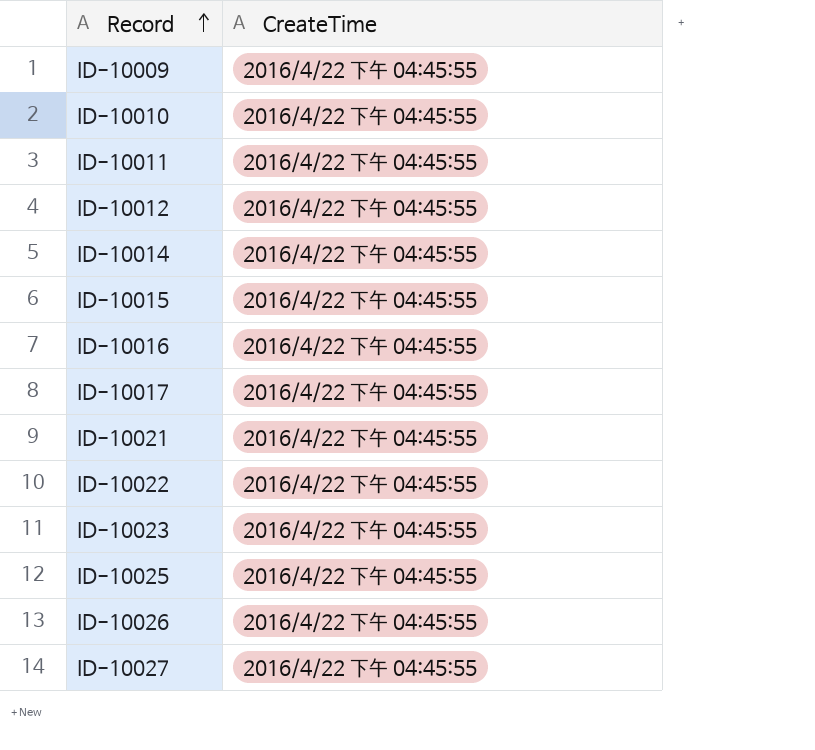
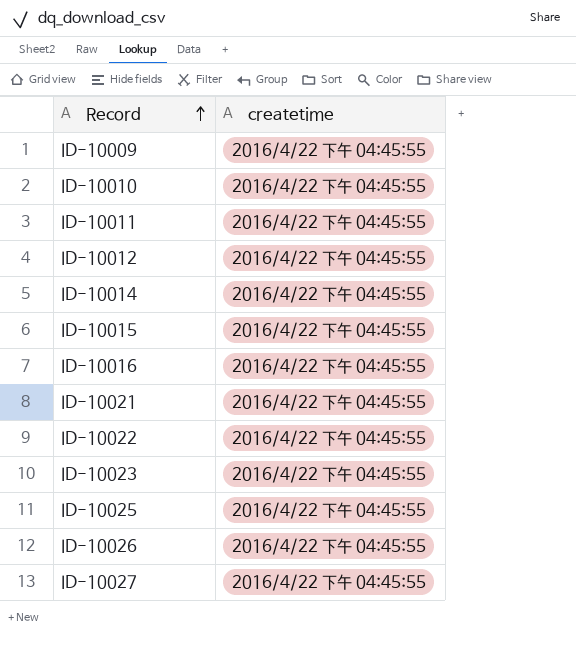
column name: CreateTime -> createtime
row ID-10017: 2016/4/22 下午 04:45:55 -> none

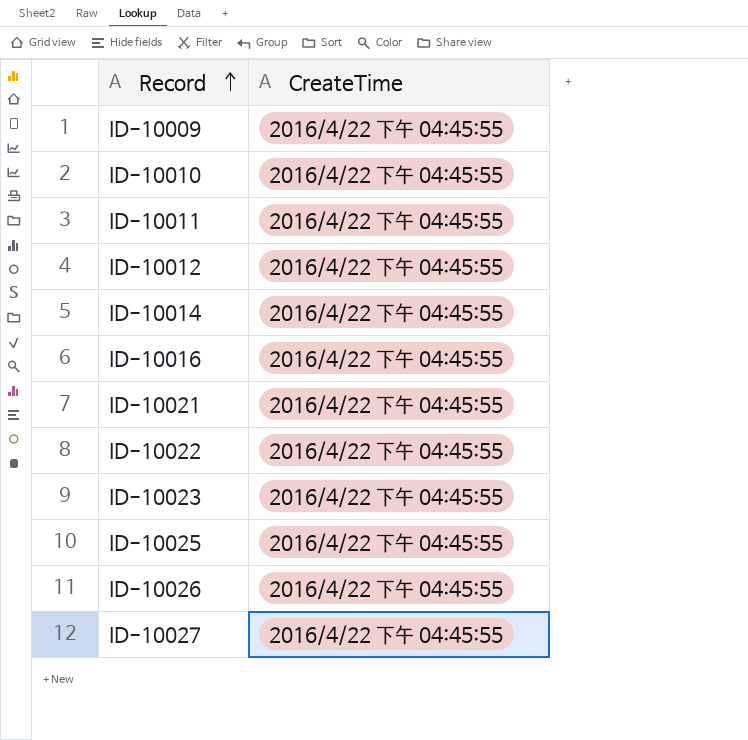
column name: createtime -> CreateTime
row ID-10015: 2016/4/22 下午 04:45:55 -> none

